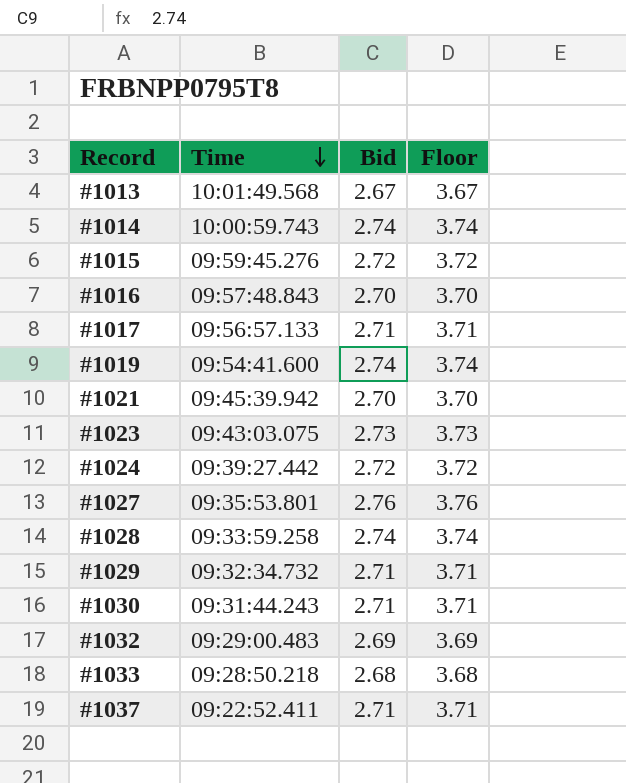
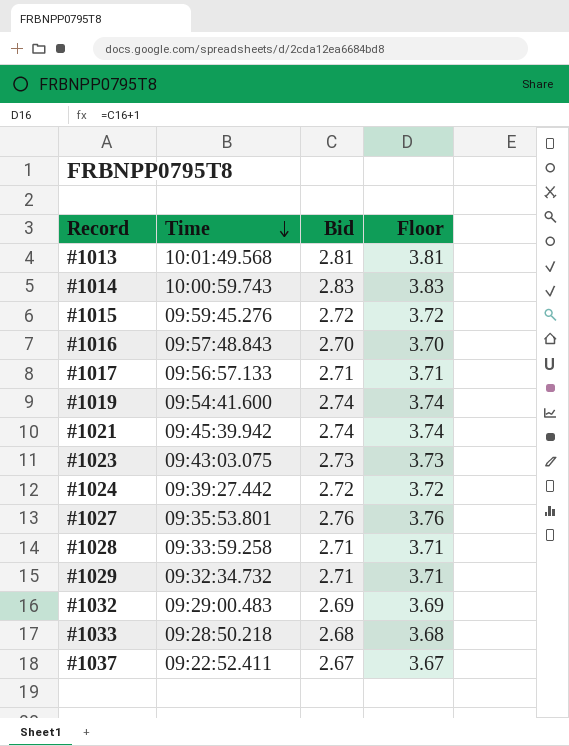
row #1030: 09:31:44.243 | 2.71 | 3.71 -> none
#1013 | Bid: 2.67 -> 2.81
#1013 | Floor: 3.67 -> 3.81
#1014 | Bid: 2.74 -> 2.83
#1014 | Floor: 3.74 -> 3.83
#1021 | Bid: 2.70 -> 2.74
#1021 | Floor: 3.70 -> 3.74
#1028 | Bid: 2.74 -> 2.71
#1028 | Floor: 3.74 -> 3.71
#1037 | Bid: 2.71 -> 2.67
#1037 | Floor: 3.71 -> 3.67

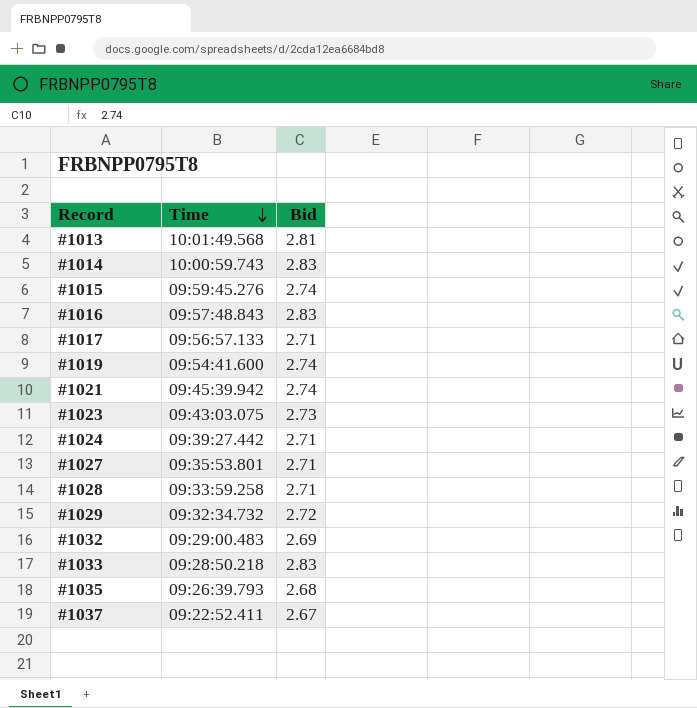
column Floor | formula: [Bid] + 1 -> none
#1015 | Bid: 2.72 -> 2.74
#1016 | Bid: 2.70 -> 2.83
#1024 | Bid: 2.72 -> 2.71
#1027 | Bid: 2.76 -> 2.71
#1029 | Bid: 2.71 -> 2.72
#1033 | Bid: 2.68 -> 2.83
row #1035: none -> 09:26:39.793 | 2.68

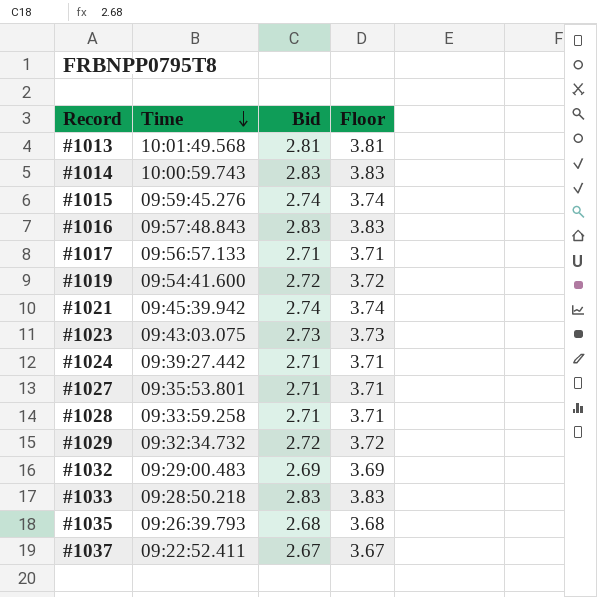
column Floor | formula: none -> [Bid] + 1
#1019 | Bid: 2.74 -> 2.72

